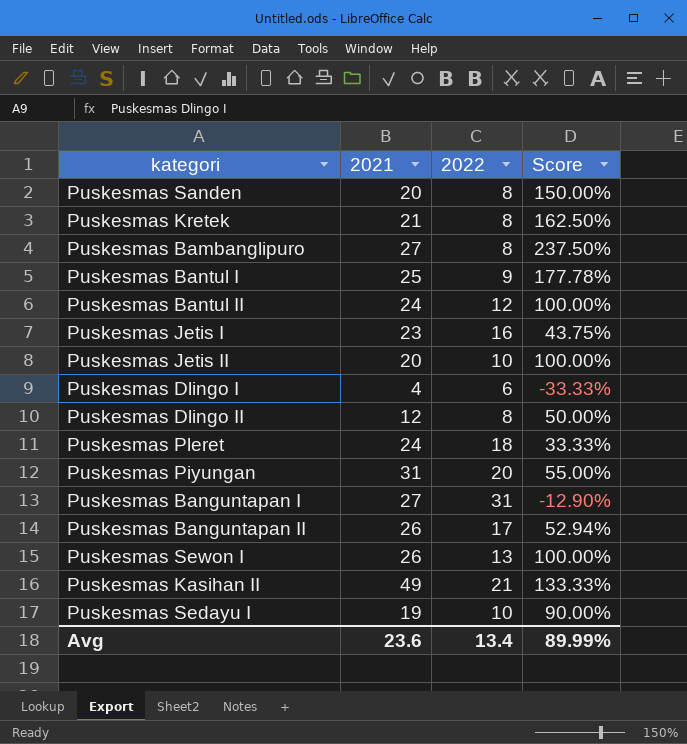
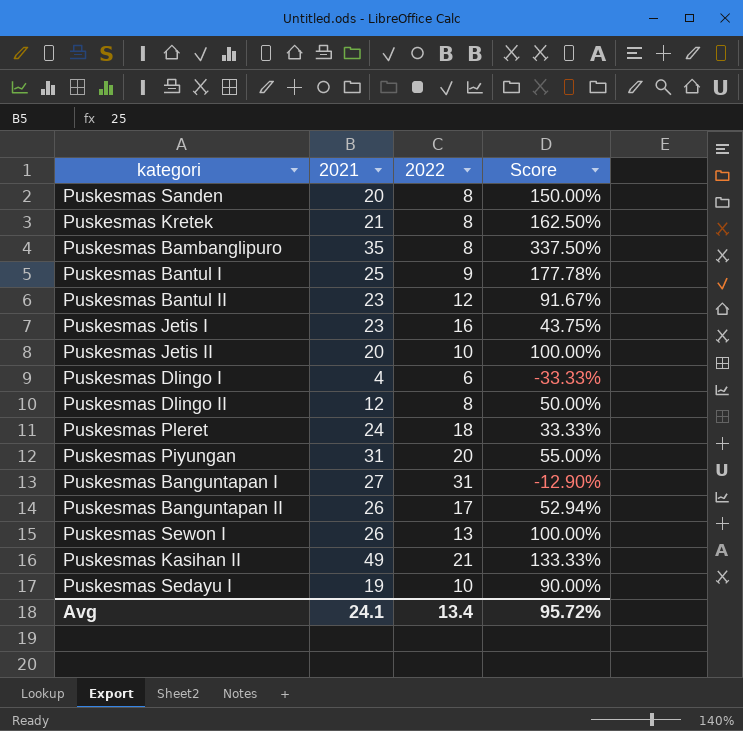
Puskesmas Bambanglipuro | 2021: 27 -> 35
Puskesmas Bambanglipuro | Score: 237.50% -> 337.50%
Puskesmas Bantul II | 2021: 24 -> 23
Puskesmas Bantul II | Score: 100.00% -> 91.67%
Avg | 2021: 23.6 -> 24.1
Avg | Score: 89.99% -> 95.72%

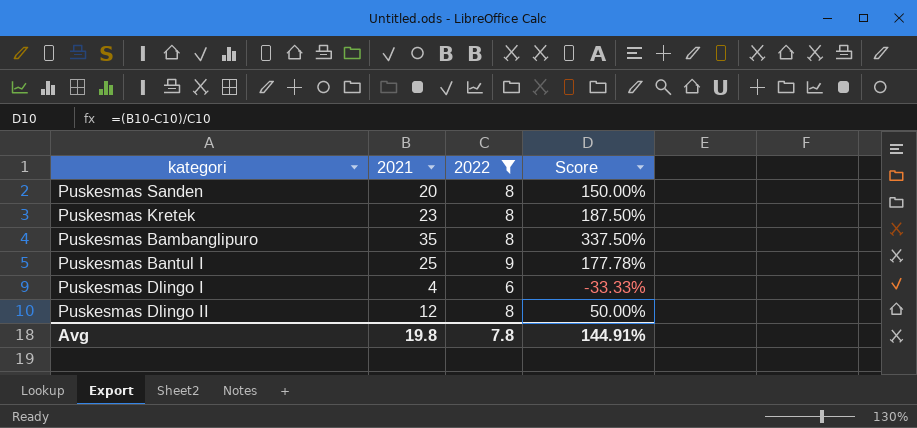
filter: none -> 2022 <= 9
Puskesmas Kretek | 2021: 21 -> 23
Puskesmas Kretek | Score: 162.50% -> 187.50%
Avg | 2021: 24.1 -> 19.8
Avg | 2022: 13.4 -> 7.8
Avg | Score: 95.72% -> 144.91%

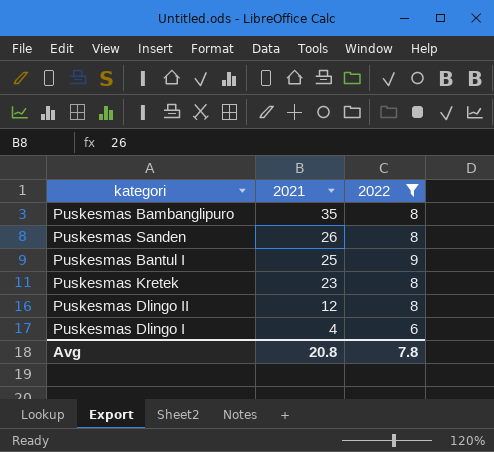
row order: none -> 2021 descending
column Score | formula: ([2021] - [2022]) / [2022] -> none
Puskesmas Sanden | 2021: 20 -> 26
Avg | 2021: 19.8 -> 20.8

